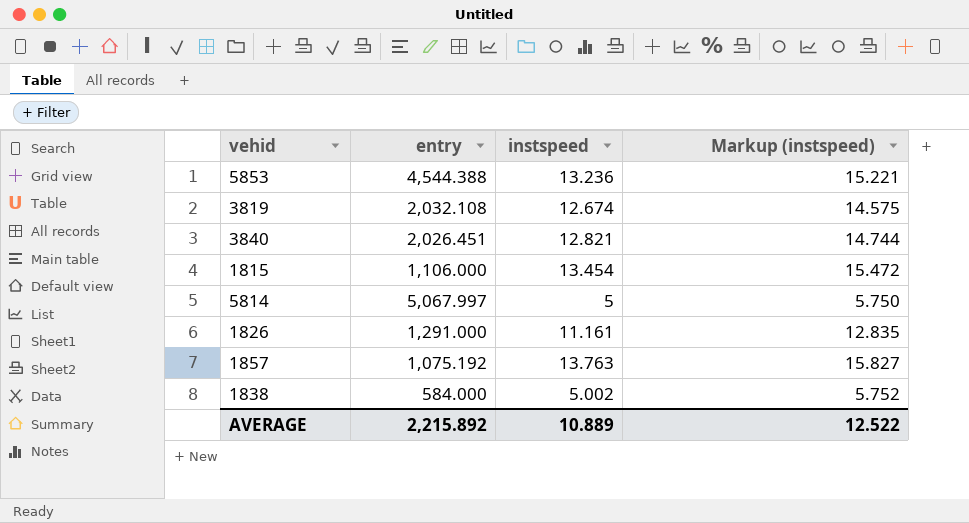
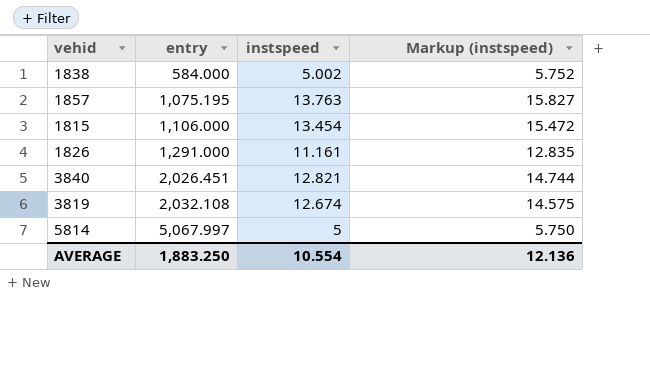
row order: none -> entry ascending
row 5853: 4,544.388 | 13.236 | 15.221 -> none
1857 | entry: 1,075.192 -> 1,075.195
AVERAGE | entry: 2,215.892 -> 1,883.250
AVERAGE | instspeed: 10.889 -> 10.554
AVERAGE | Markup (instspeed): 12.522 -> 12.136

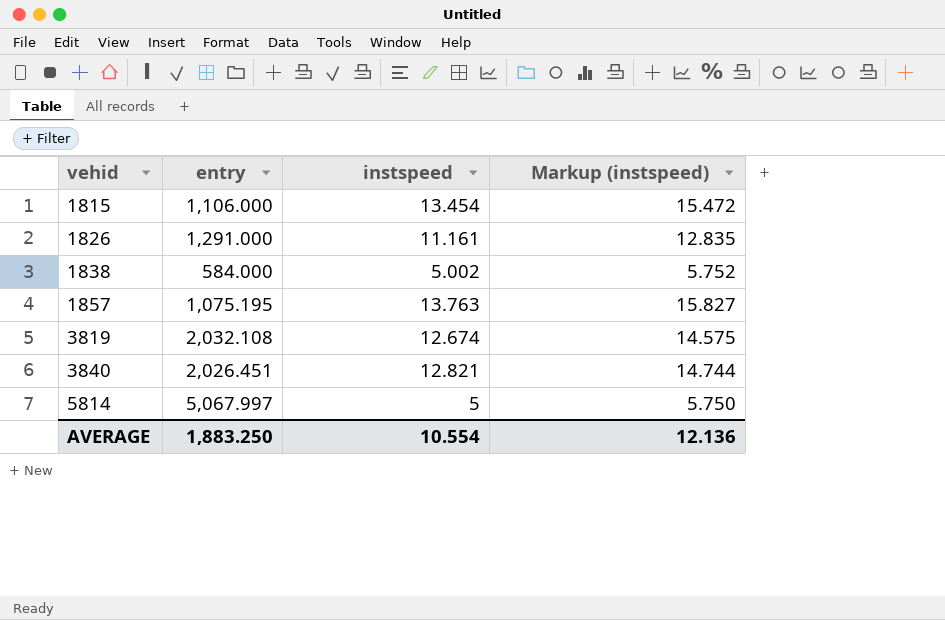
row order: entry ascending -> vehid ascending

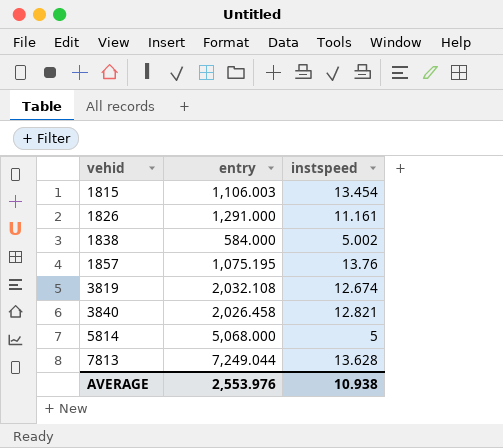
column Markup (instspeed) | formula: [instspeed] * 1.15 -> none
1815 | entry: 1,106.000 -> 1,106.003
1857 | instspeed: 13.763 -> 13.76
3840 | entry: 2,026.451 -> 2,026.458
5814 | entry: 5,067.997 -> 5,068.000
row 7813: none -> 7,249.044 | 13.628
AVERAGE | entry: 1,883.250 -> 2,553.976
AVERAGE | instspeed: 10.554 -> 10.938

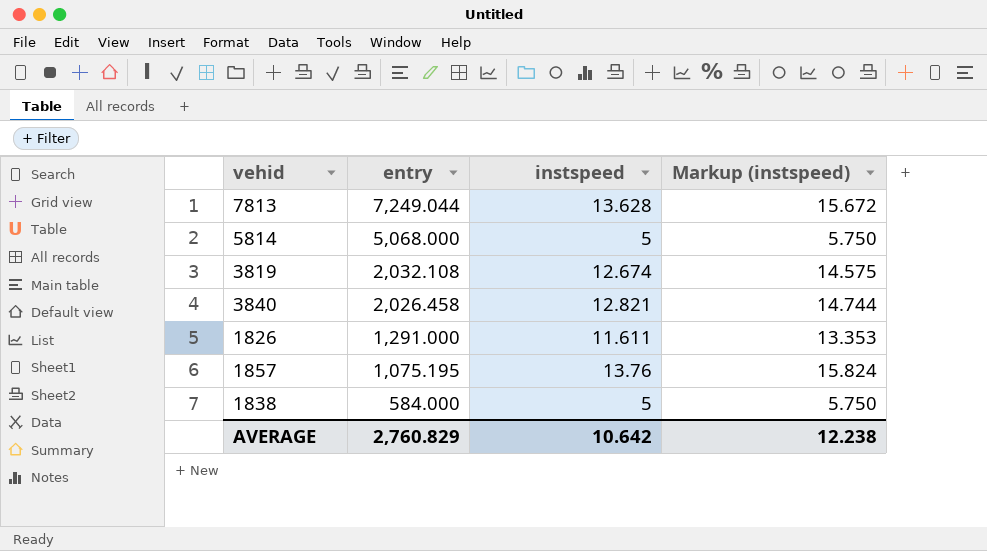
row order: vehid ascending -> entry descending
column Markup (instspeed) | formula: none -> [instspeed] * 1.15
row 1815: 1,106.003 | 13.454 -> none
1826 | instspeed: 11.161 -> 11.611
1838 | instspeed: 5.002 -> 5
AVERAGE | entry: 2,553.976 -> 2,760.829
AVERAGE | instspeed: 10.938 -> 10.642

